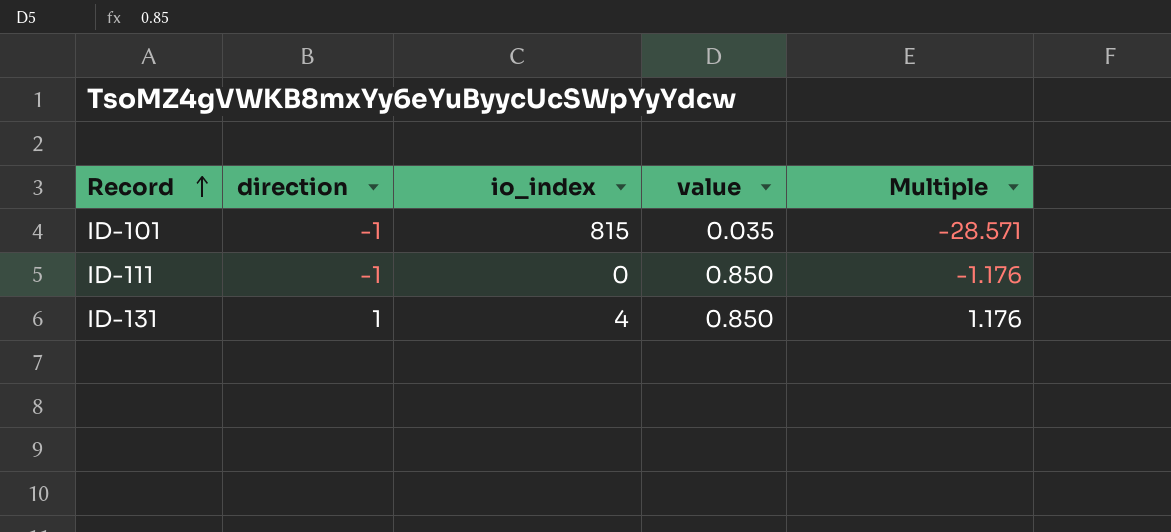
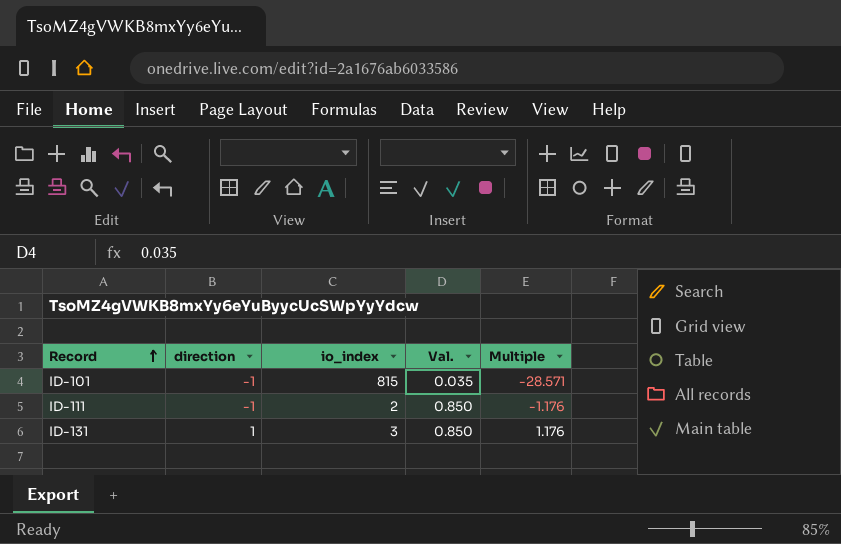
column name: value -> Val.
ID-111 | io_index: 0 -> 2
ID-131 | io_index: 4 -> 3

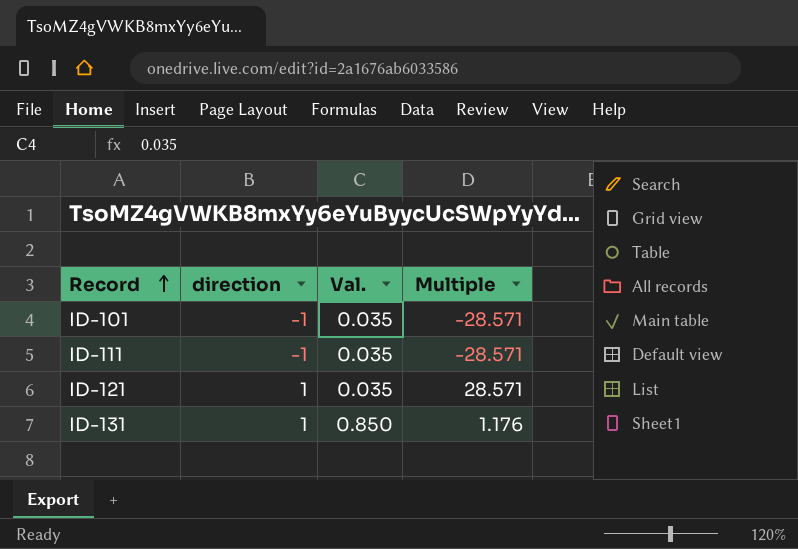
column io_index | position: 3 -> none
ID-111 | Val.: 0.850 -> 0.035
ID-111 | Multiple: -1.176 -> -28.571
row ID-121: none -> 1 | 0.035 | 28.571

